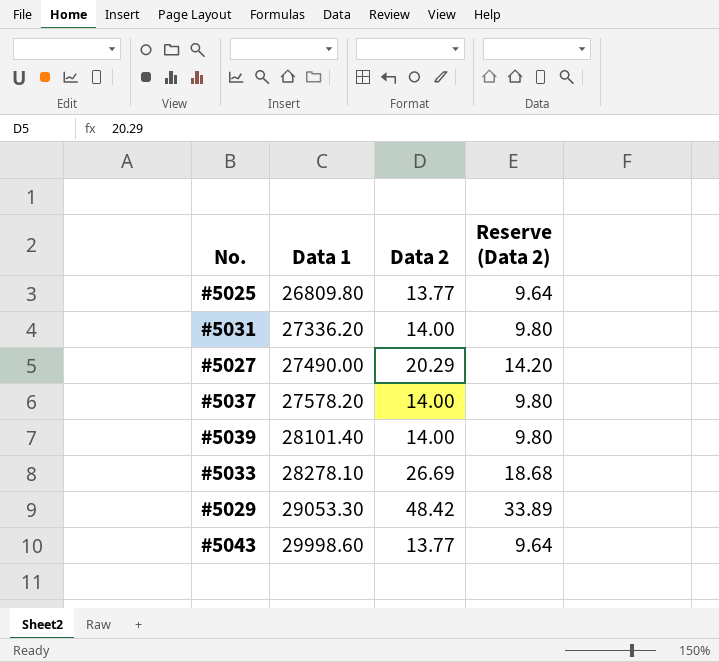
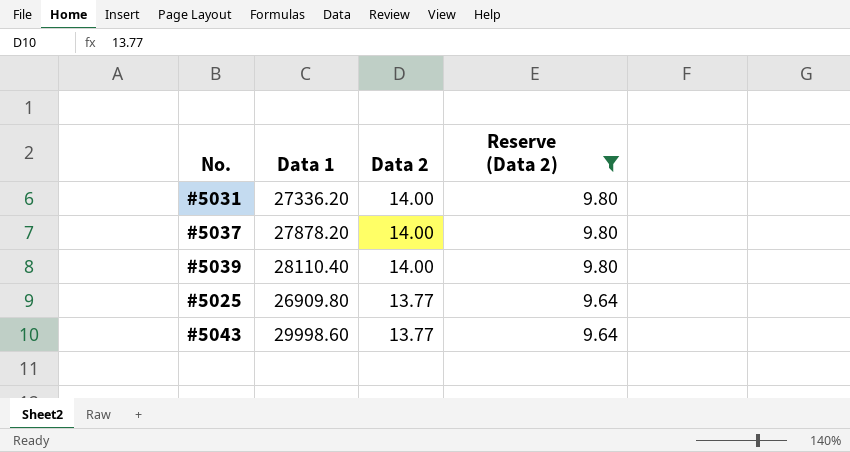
filter: none -> Reserve (Data 2) <= 9.80
row order: Data 1 ascending -> Data 2 descending
#5037 | Data 1: 27578.20 -> 27878.20
#5039 | Data 1: 28101.40 -> 28110.40
#5025 | Data 1: 26809.80 -> 26909.80

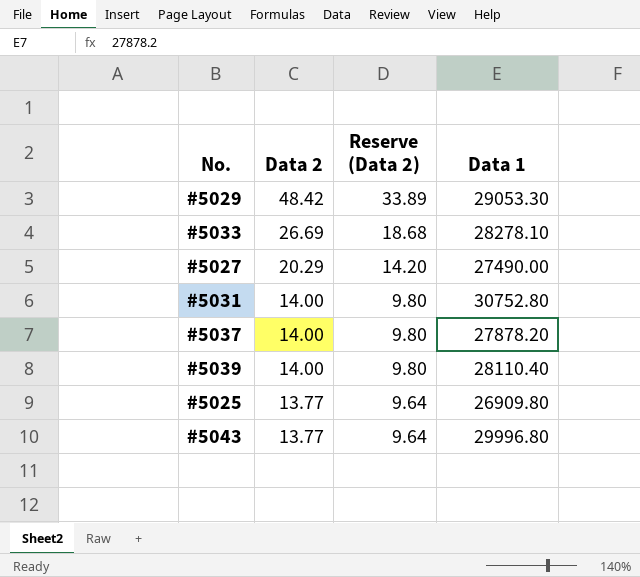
filter: Reserve (Data 2) <= 9.80 -> none
column Data 1 | position: 2 -> 4
#5031 | Data 1: 27336.20 -> 30752.80
#5043 | Data 1: 29998.60 -> 29996.80

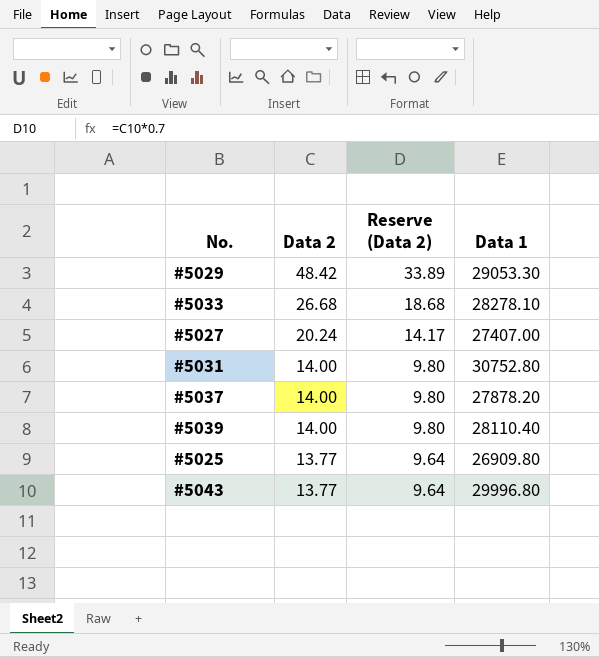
#5033 | Data 2: 26.69 -> 26.68
#5027 | Data 2: 20.29 -> 20.24
#5027 | Reserve (Data 2): 14.20 -> 14.17
#5027 | Data 1: 27490.00 -> 27407.00

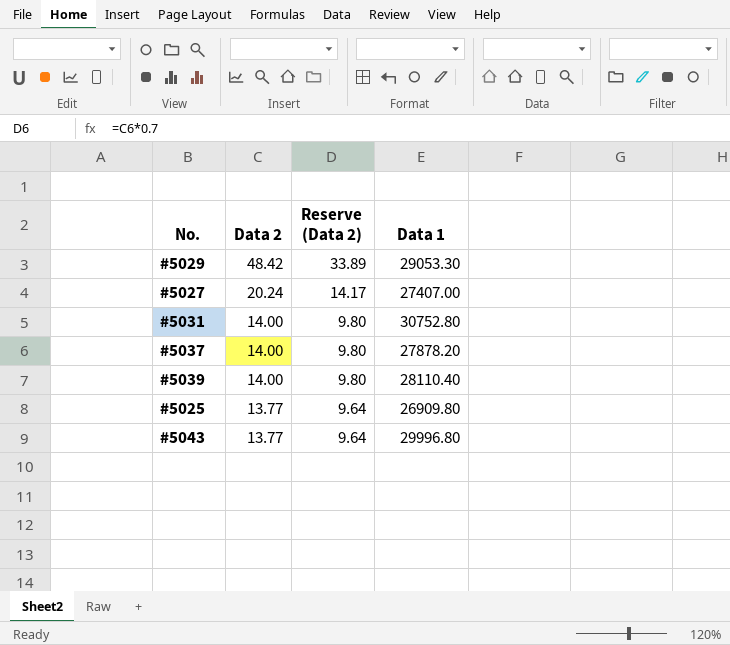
row #5033: 26.68 | 18.68 | 28278.10 -> none

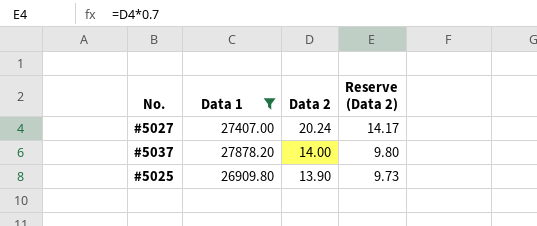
filter: none -> Data 1 <= 27878.20
column Data 1 | position: 4 -> 2
#5025 | Data 2: 13.77 -> 13.90
#5025 | Reserve (Data 2): 9.64 -> 9.73

